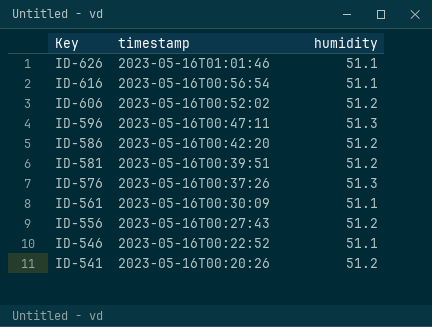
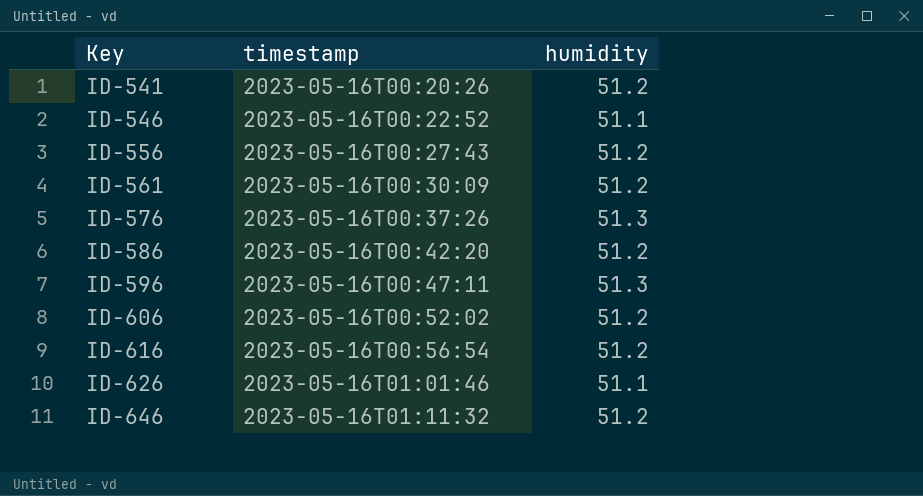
row order: Key descending -> Key ascending
row ID-581: 2023-05-16T00:39:51 | 51.2 -> none
ID-561 | humidity: 51.1 -> 51.2
ID-616 | humidity: 51.1 -> 51.2
row ID-646: none -> 2023-05-16T01:11:32 | 51.2

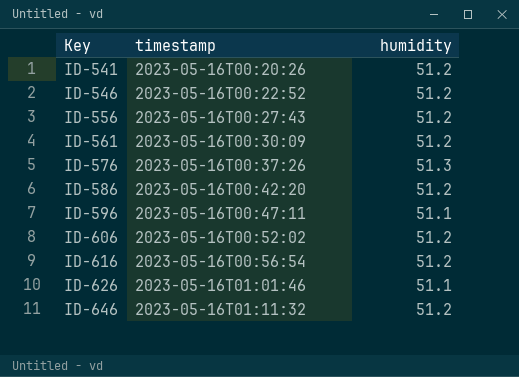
ID-546 | humidity: 51.1 -> 51.2
ID-596 | humidity: 51.3 -> 51.1

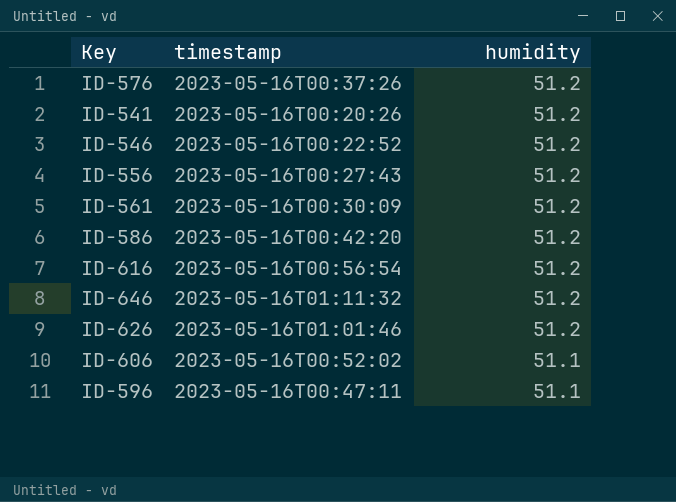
row order: Key ascending -> humidity descending
ID-576 | humidity: 51.3 -> 51.2
ID-626 | humidity: 51.1 -> 51.2
ID-606 | humidity: 51.2 -> 51.1

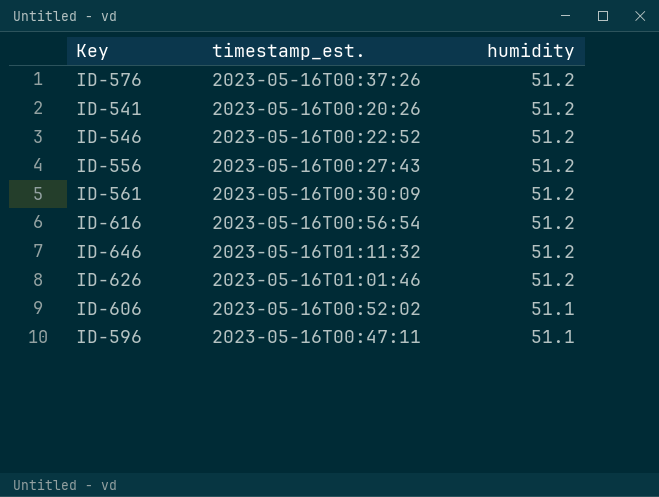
column name: timestamp -> timestamp_est.
row ID-586: 2023-05-16T00:42:20 | 51.2 -> none

